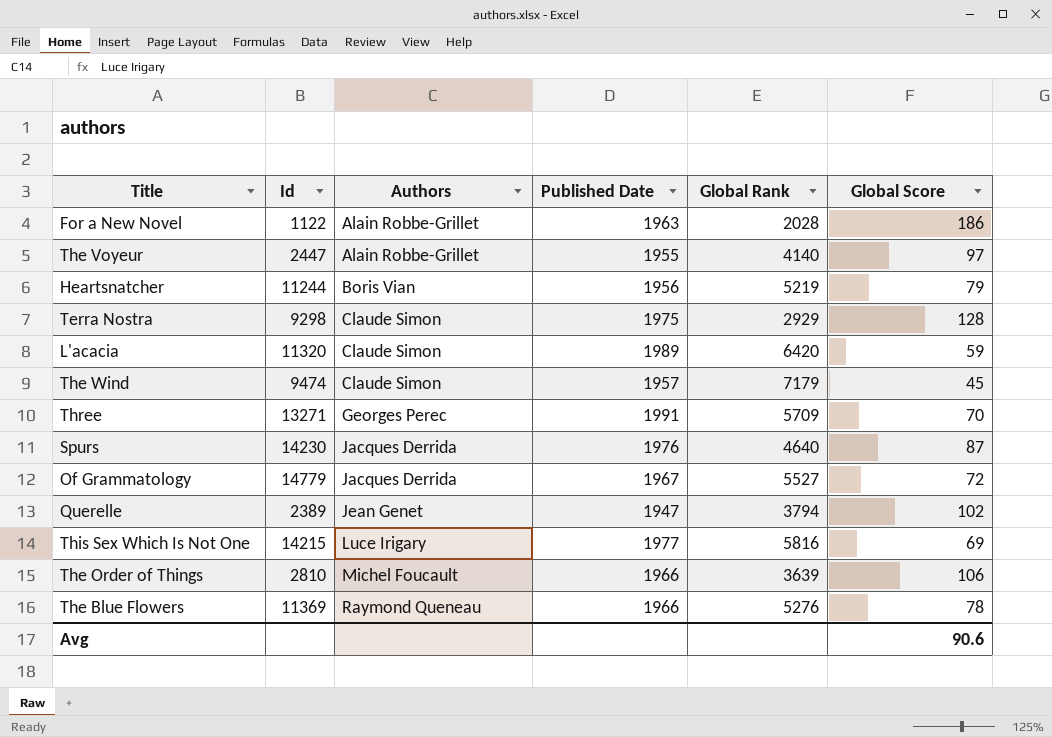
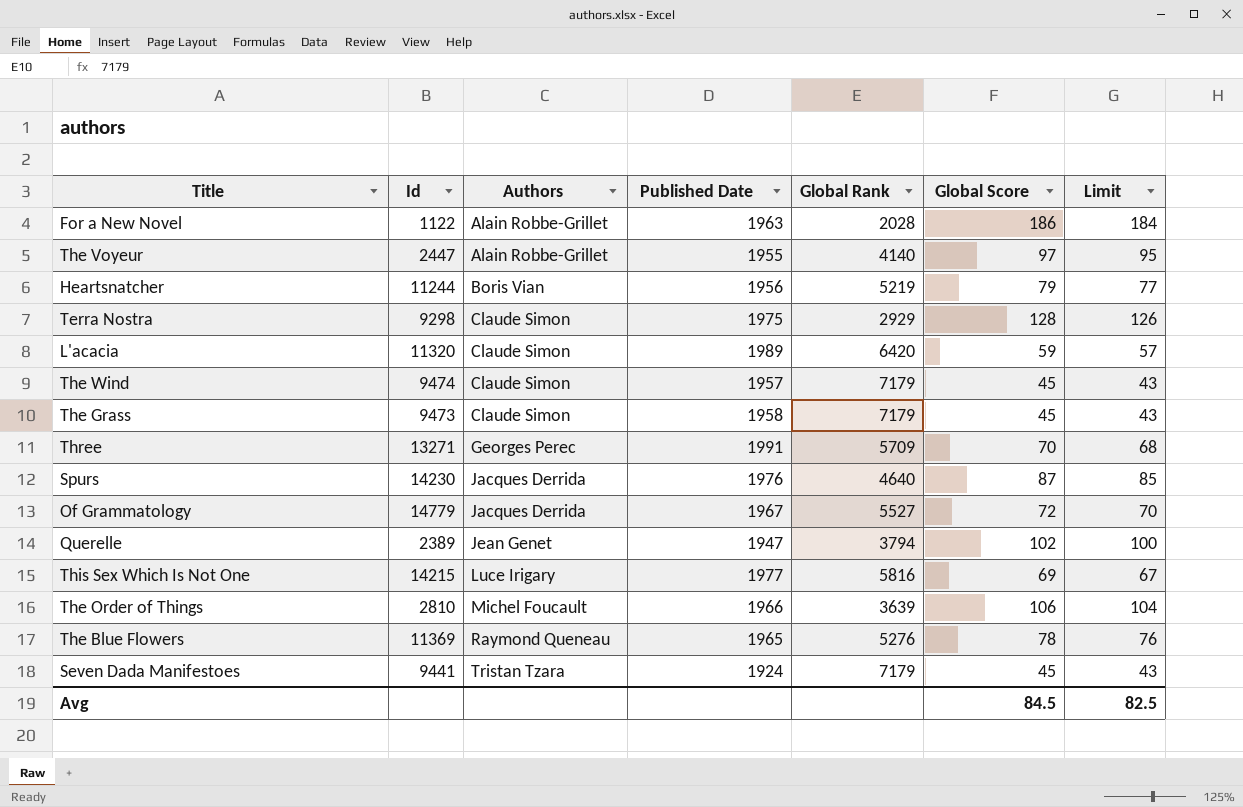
column Limit | formula: none -> [Global Score] - 2
row The Grass: none -> 9473 | Claude Simon | 1958 | 7179 | 45 | 43
The Blue Flowers | Published Date: 1966 -> 1965
row Seven Dada Manifestoes: none -> 9441 | Tristan Tzara | 1924 | 7179 | 45 | 43
Avg | Global Score: 90.6 -> 84.5

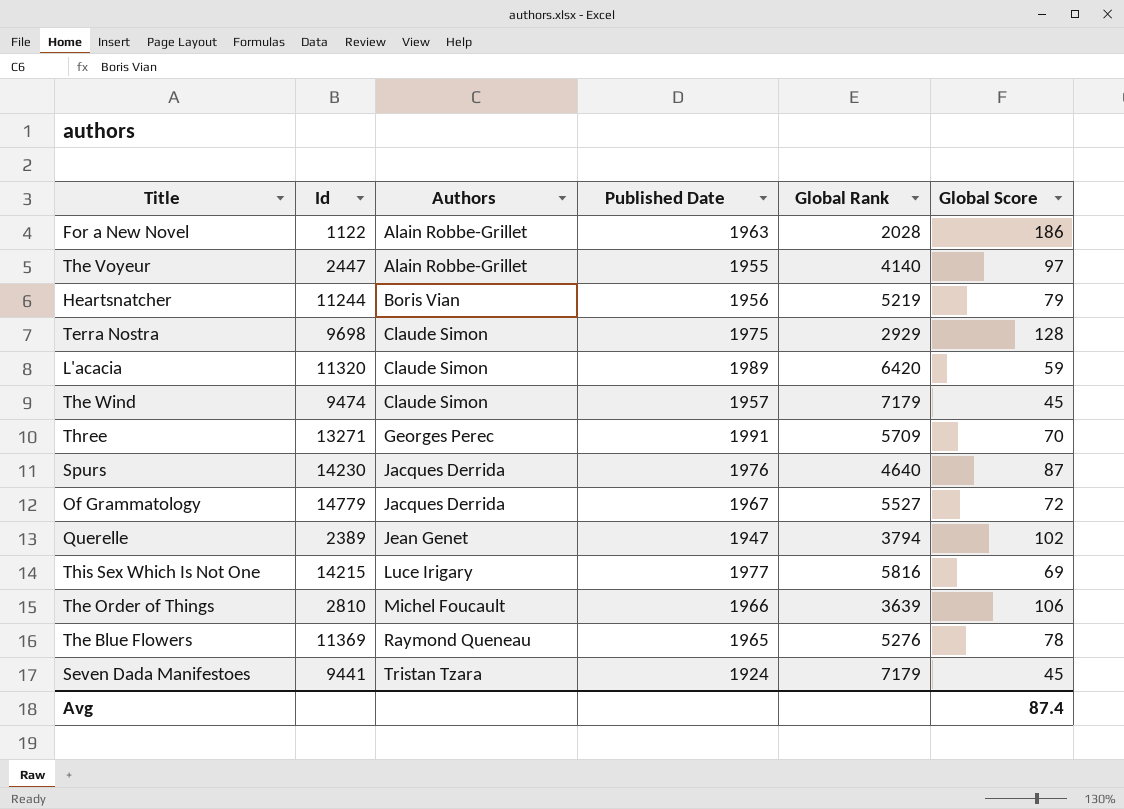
column Limit | formula: [Global Score] - 2 -> none
row The Grass: 9473 | Claude Simon | 1958 | 7179 | 45 | 43 -> none
Terra Nostra | Id: 9298 -> 9698
Avg | Global Score: 84.5 -> 87.4

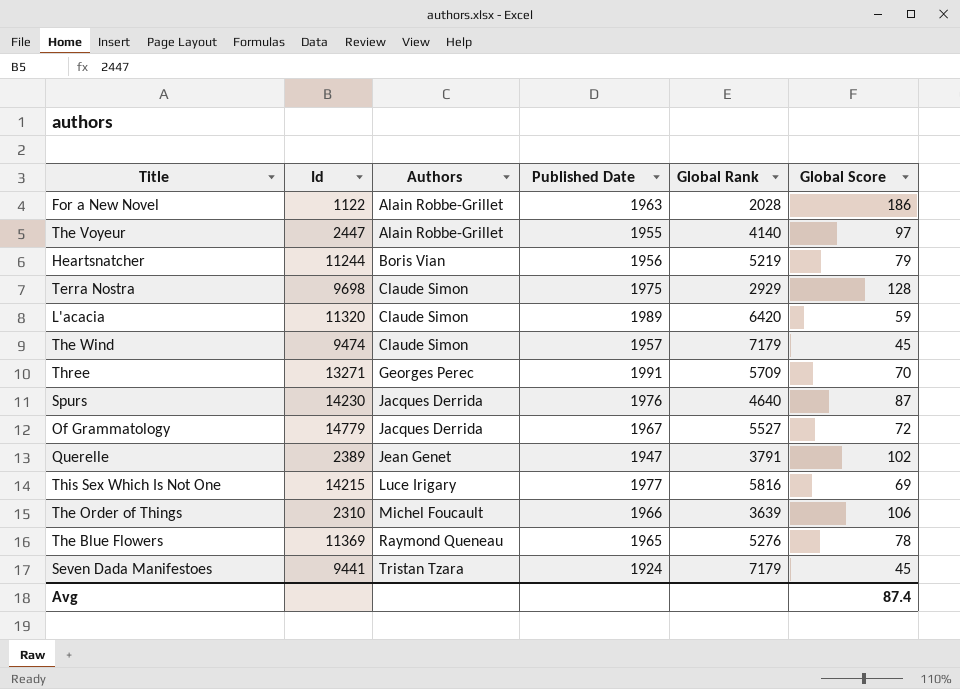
Querelle | Global Rank: 3794 -> 3791
The Order of Things | Id: 2810 -> 2310

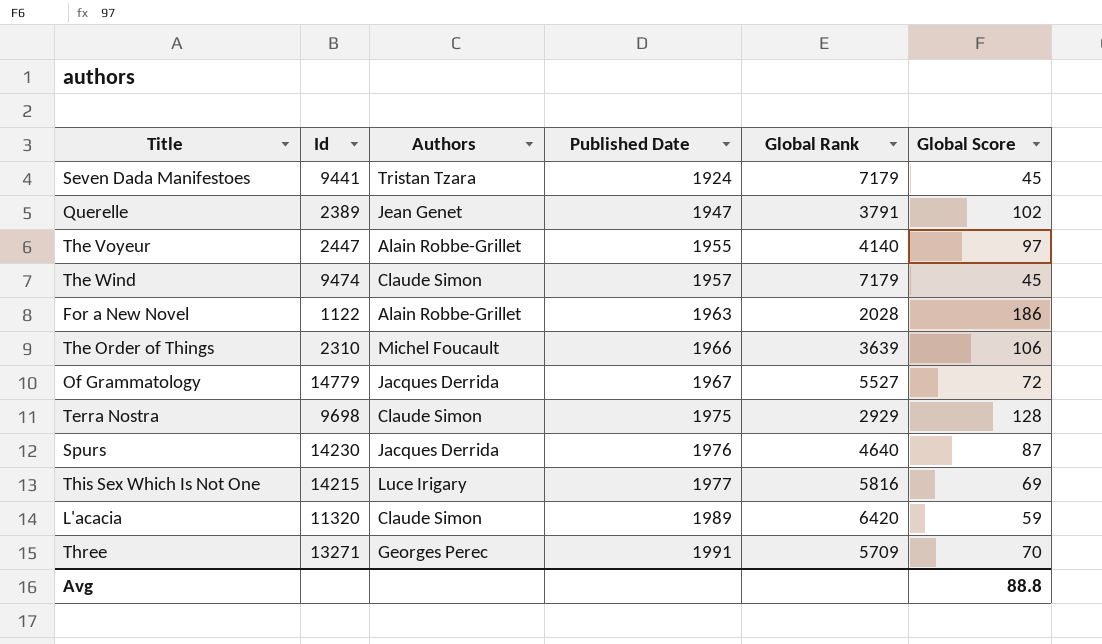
row order: Authors ascending -> Published Date ascending
row Heartsnatcher: 11244 | Boris Vian | 1956 | 5219 | 79 -> none
row The Blue Flowers: 11369 | Raymond Queneau | 1965 | 5276 | 78 -> none
Avg | Global Score: 87.4 -> 88.8

